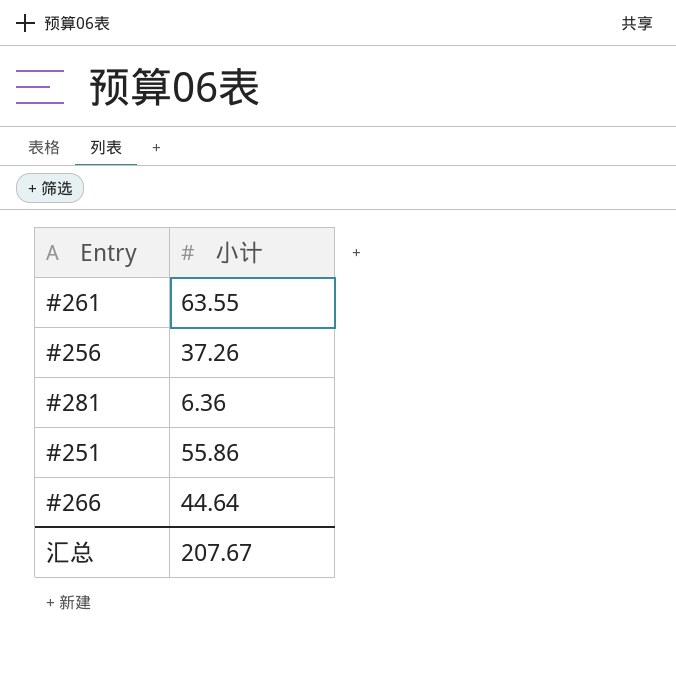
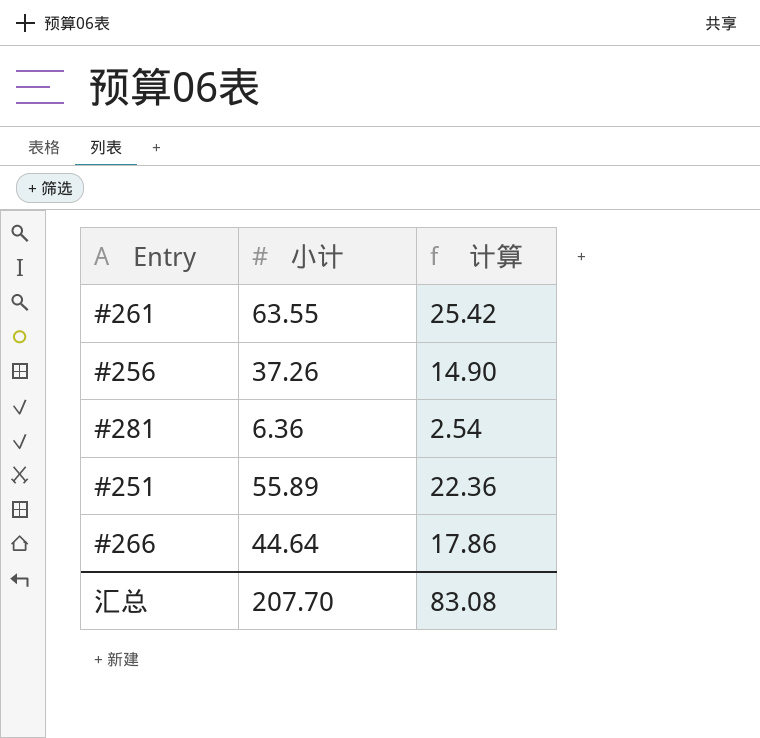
column 计算 | formula: none -> [小计] * 0.4
#251 | 小计: 55.86 -> 55.89
汇总 | 小计: 207.67 -> 207.70

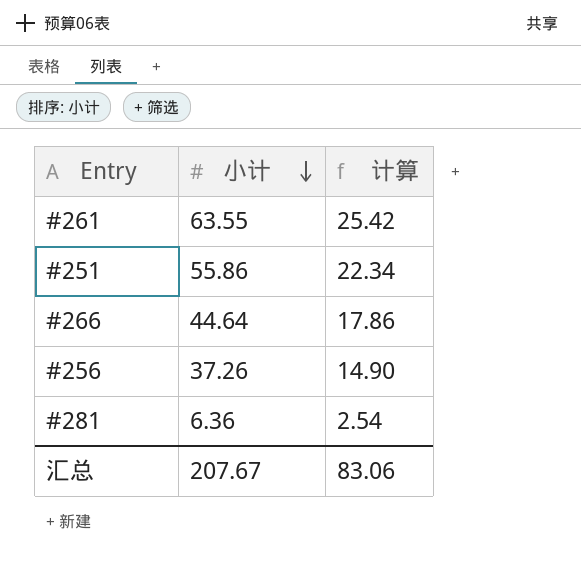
row order: none -> 小计 descending
#251 | 小计: 55.89 -> 55.86
#251 | 计算: 22.36 -> 22.34
汇总 | 小计: 207.70 -> 207.67
汇总 | 计算: 83.08 -> 83.06

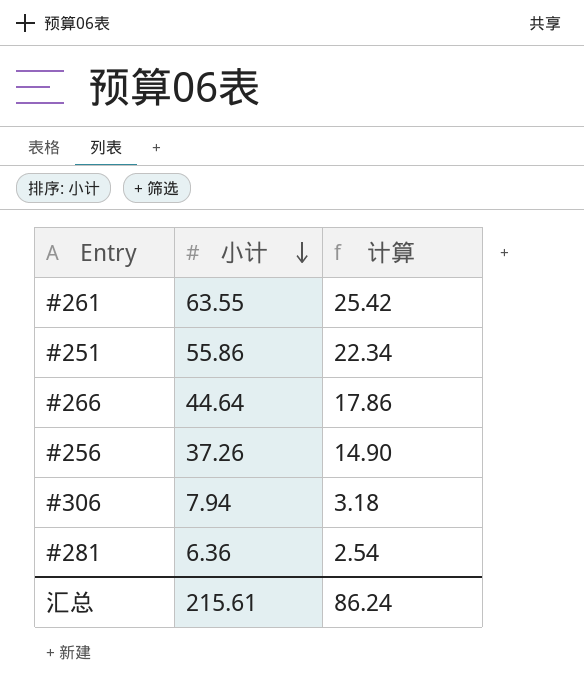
row #306: none -> 7.94 | 3.18
汇总 | 小计: 207.67 -> 215.61
汇总 | 计算: 83.06 -> 86.24

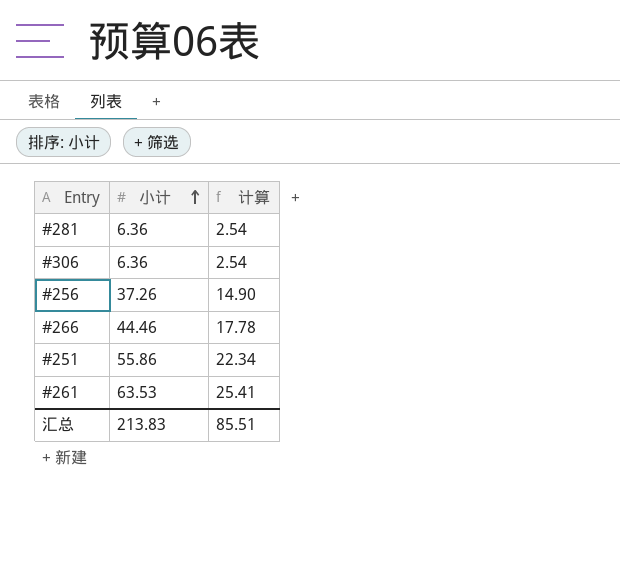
row order: 小计 descending -> 小计 ascending
#306 | 小计: 7.94 -> 6.36
#306 | 计算: 3.18 -> 2.54
#266 | 小计: 44.64 -> 44.46
#266 | 计算: 17.86 -> 17.78
#261 | 小计: 63.55 -> 63.53
#261 | 计算: 25.42 -> 25.41
汇总 | 小计: 215.61 -> 213.83
汇总 | 计算: 86.24 -> 85.51

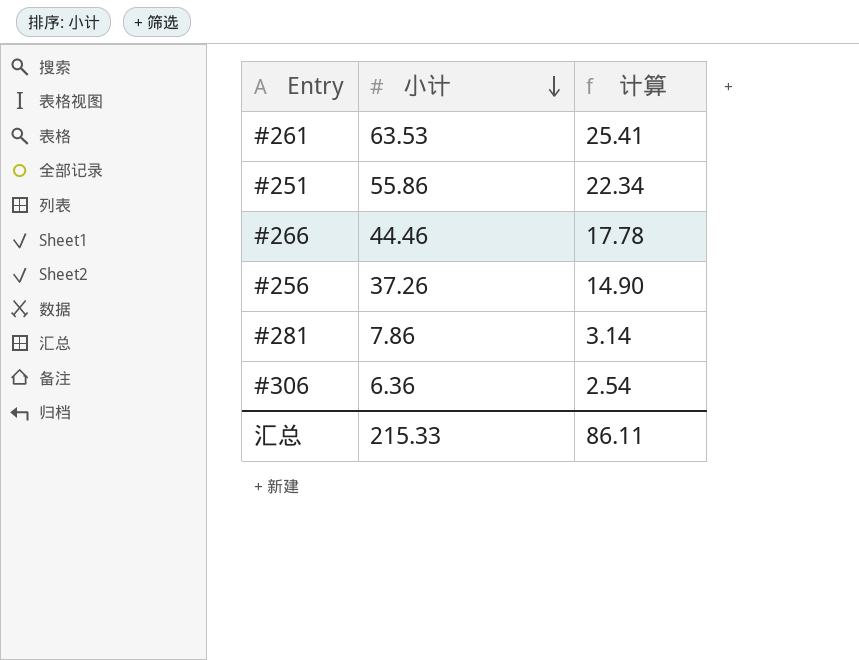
row order: 小计 ascending -> 小计 descending
#281 | 小计: 6.36 -> 7.86
#281 | 计算: 2.54 -> 3.14
汇总 | 小计: 213.83 -> 215.33
汇总 | 计算: 85.51 -> 86.11

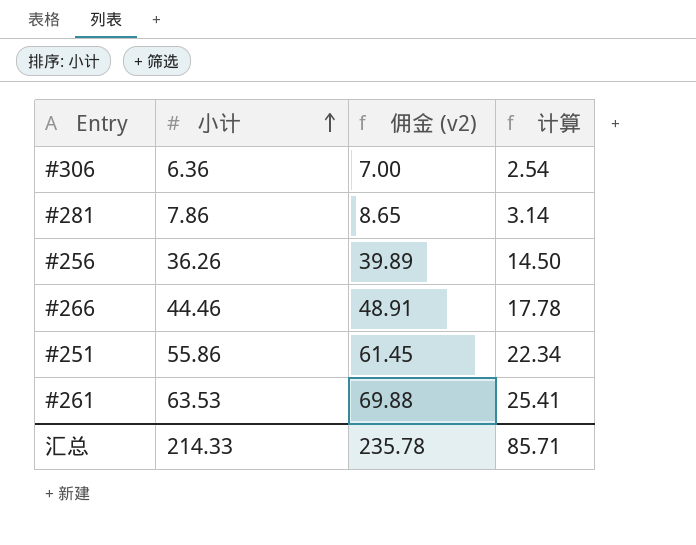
row order: 小计 descending -> 小计 ascending
column 佣金 (v2) | formula: none -> [小计] * 1.1
#256 | 小计: 37.26 -> 36.26
#256 | 计算: 14.90 -> 14.50
汇总 | 小计: 215.33 -> 214.33
汇总 | 计算: 86.11 -> 85.71

